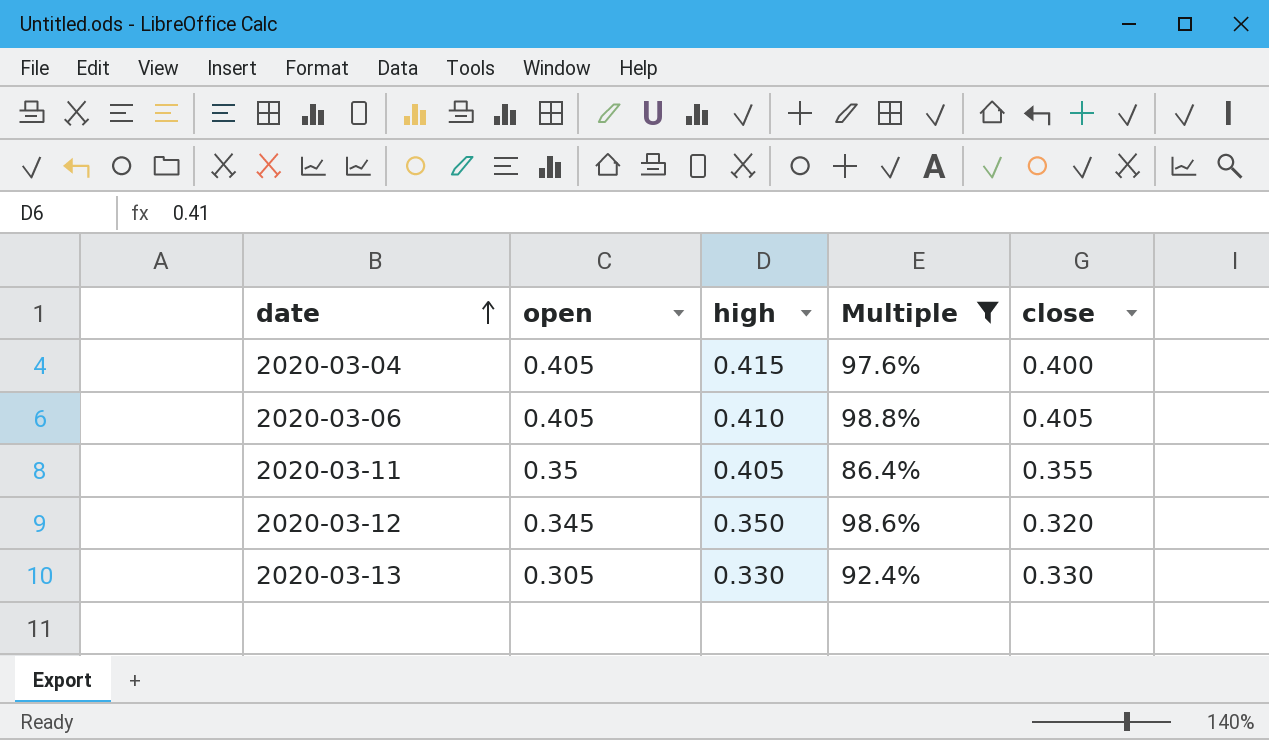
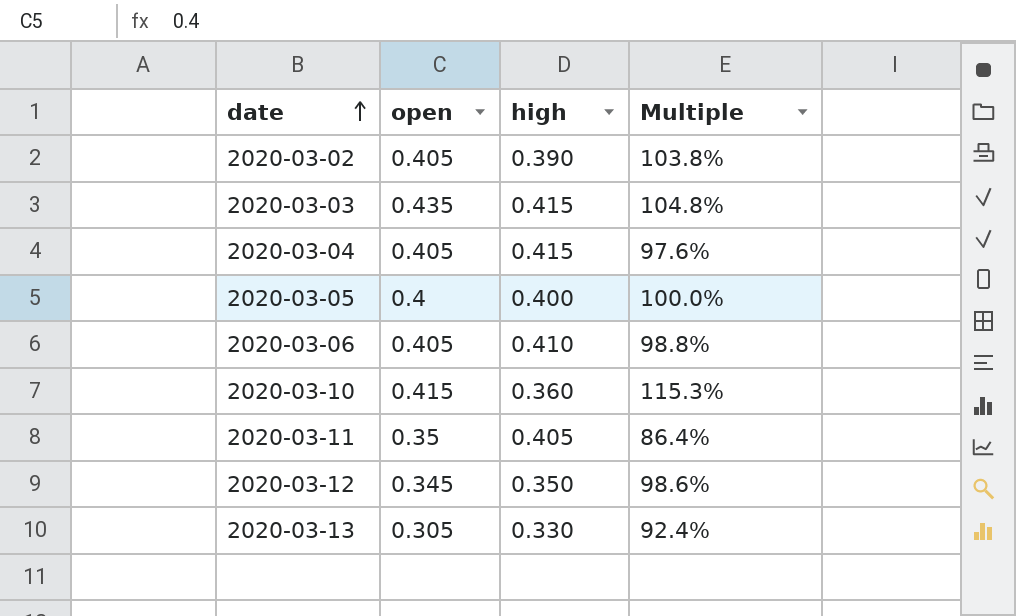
filter: Multiple <= 98.8% -> none
column close | position: 5 -> none

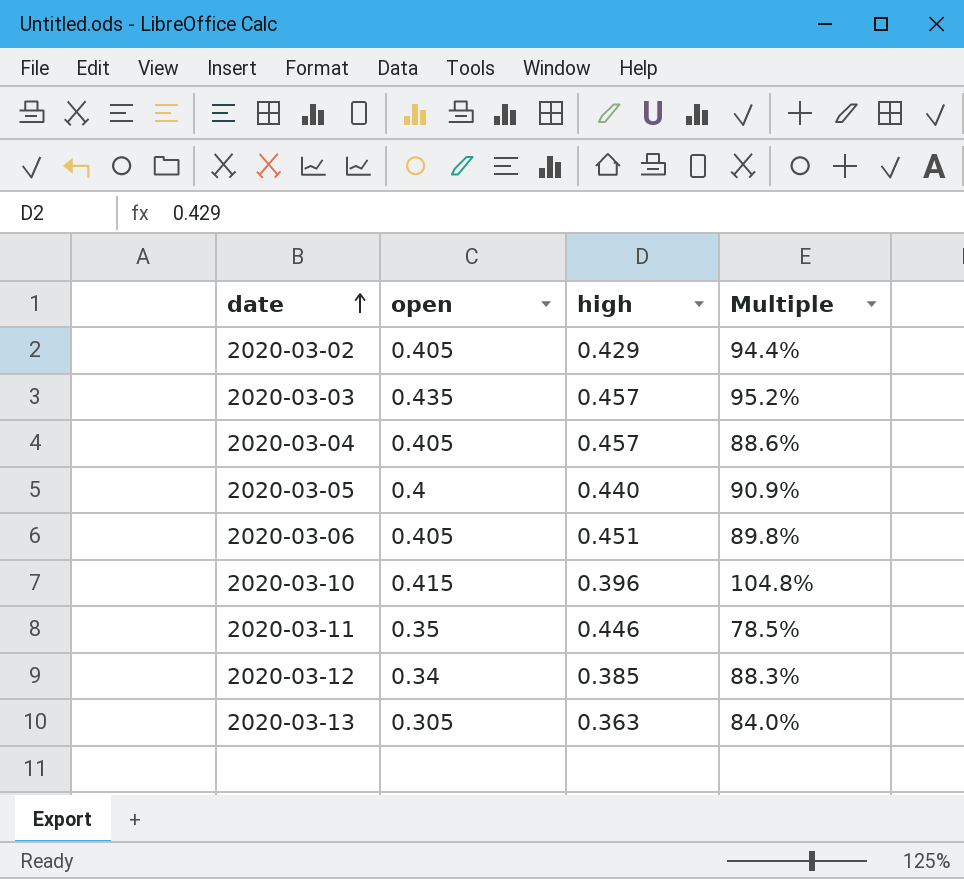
2020-03-02 | high: 0.390 -> 0.429
2020-03-02 | Multiple: 103.8% -> 94.4%
2020-03-03 | high: 0.415 -> 0.457
2020-03-03 | Multiple: 104.8% -> 95.2%
2020-03-04 | high: 0.415 -> 0.457
2020-03-04 | Multiple: 97.6% -> 88.6%
2020-03-05 | high: 0.400 -> 0.440
2020-03-05 | Multiple: 100.0% -> 90.9%
2020-03-06 | high: 0.410 -> 0.451
2020-03-06 | Multiple: 98.8% -> 89.8%
2020-03-10 | high: 0.360 -> 0.396
2020-03-10 | Multiple: 115.3% -> 104.8%
2020-03-11 | high: 0.405 -> 0.446
2020-03-11 | Multiple: 86.4% -> 78.5%
2020-03-12 | open: 0.345 -> 0.34
2020-03-12 | high: 0.350 -> 0.385
2020-03-12 | Multiple: 98.6% -> 88.3%
2020-03-13 | high: 0.330 -> 0.363
2020-03-13 | Multiple: 92.4% -> 84.0%

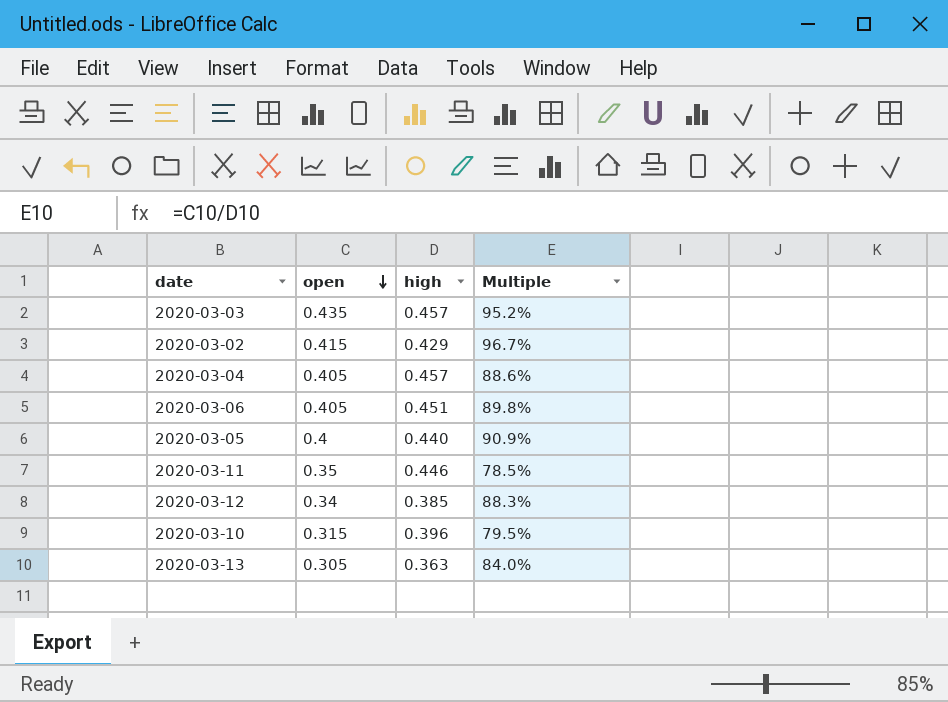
row order: date ascending -> open descending
2020-03-02 | open: 0.405 -> 0.415
2020-03-02 | Multiple: 94.4% -> 96.7%
2020-03-10 | open: 0.415 -> 0.315
2020-03-10 | Multiple: 104.8% -> 79.5%

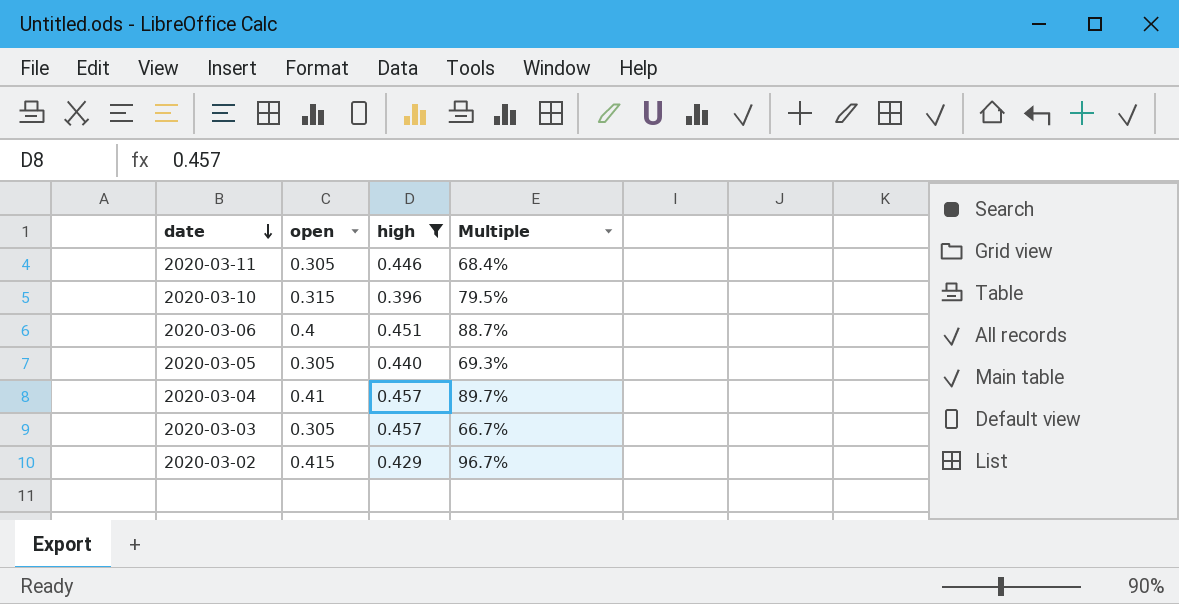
filter: none -> high >= 0.396
row order: open descending -> date descending
2020-03-11 | open: 0.35 -> 0.305
2020-03-11 | Multiple: 78.5% -> 68.4%
2020-03-06 | open: 0.405 -> 0.4
2020-03-06 | Multiple: 89.8% -> 88.7%
2020-03-05 | open: 0.4 -> 0.305
2020-03-05 | Multiple: 90.9% -> 69.3%
2020-03-04 | open: 0.405 -> 0.41
2020-03-04 | Multiple: 88.6% -> 89.7%
2020-03-03 | open: 0.435 -> 0.305
2020-03-03 | Multiple: 95.2% -> 66.7%

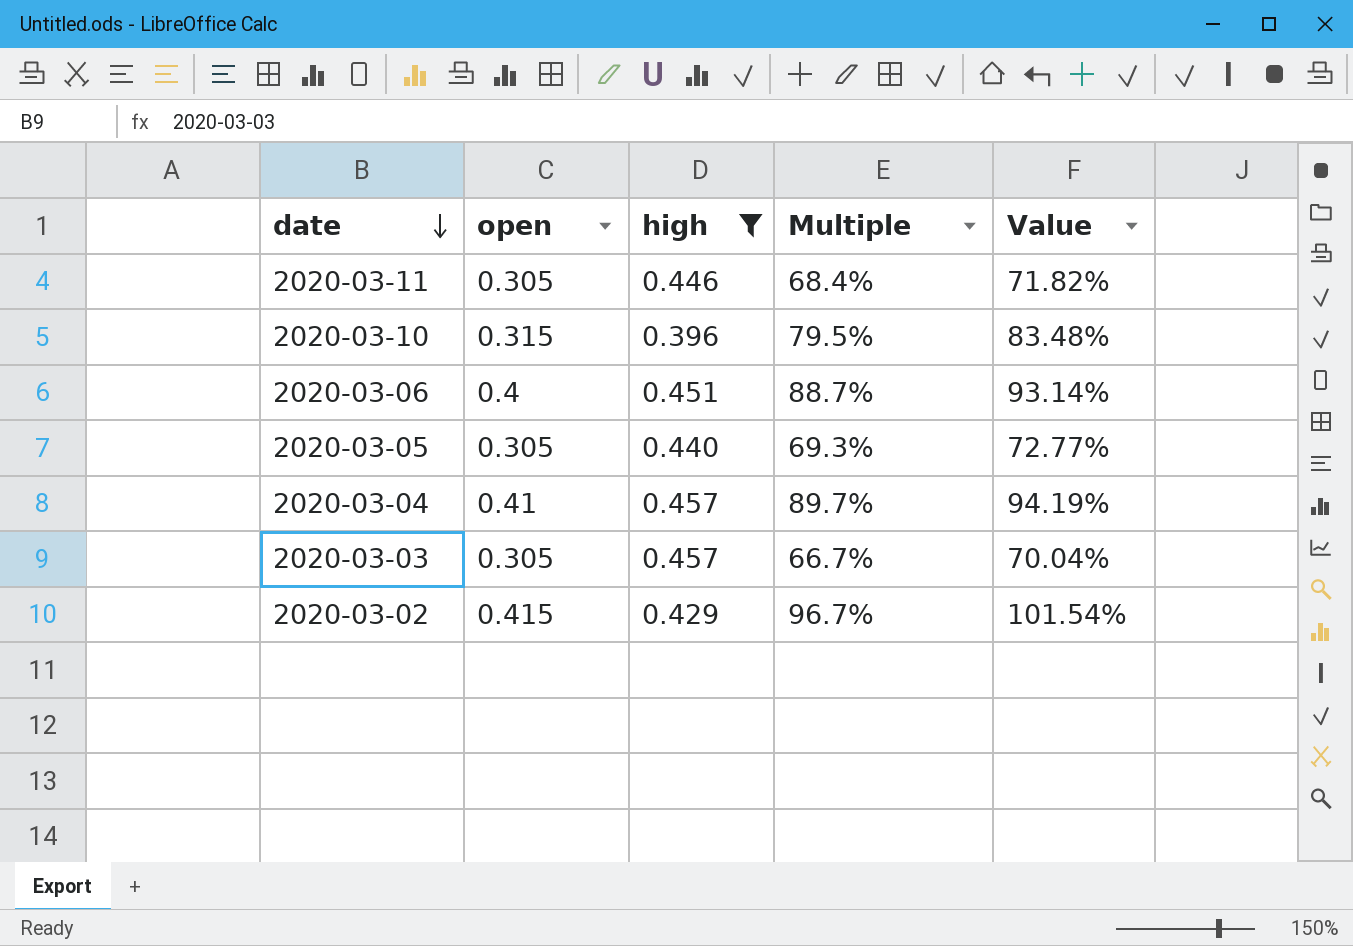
column Value | formula: none -> [Multiple] * 1.05

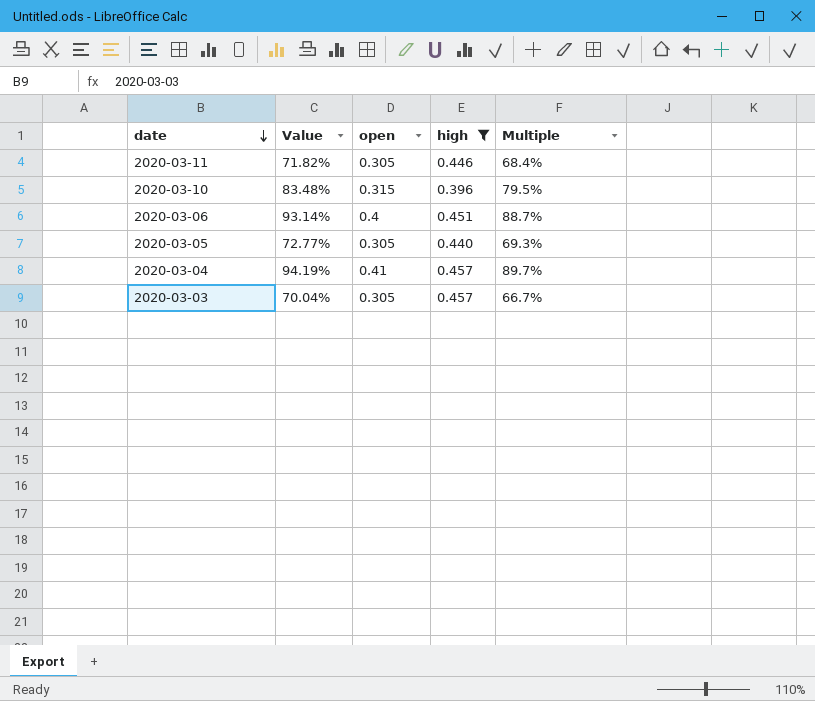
column Value | position: 5 -> 2
row 2020-03-02: 0.415 | 0.429 | 96.7% | 101.54% -> none

